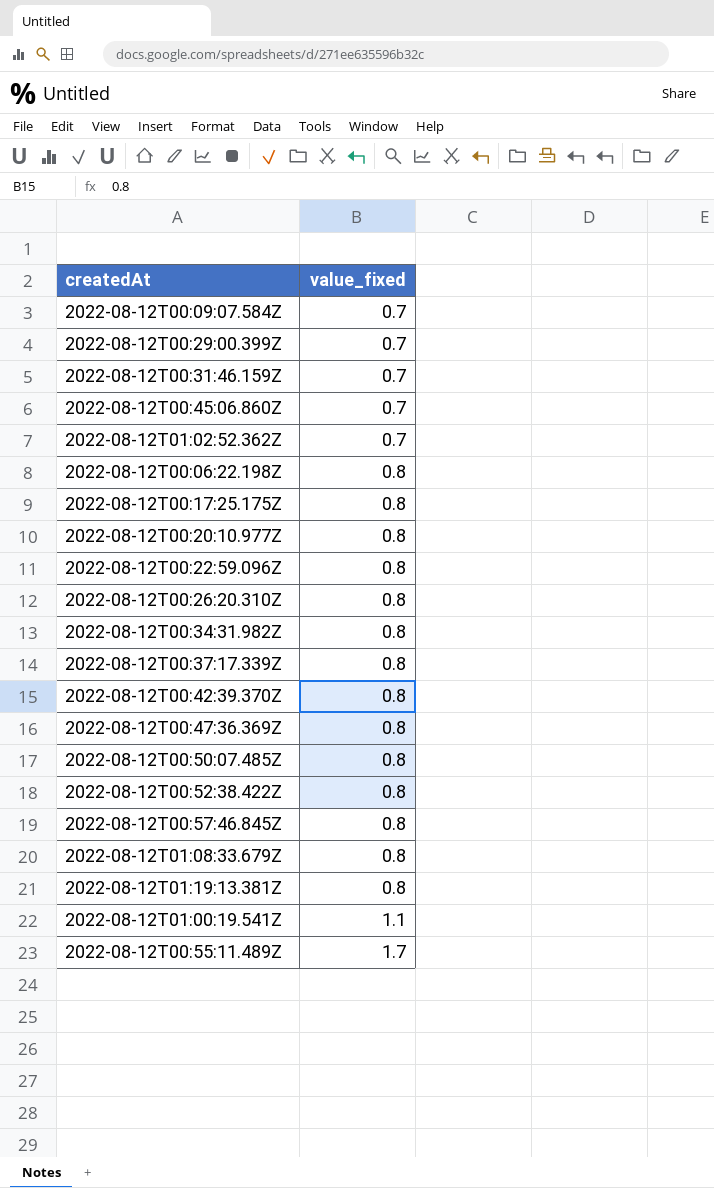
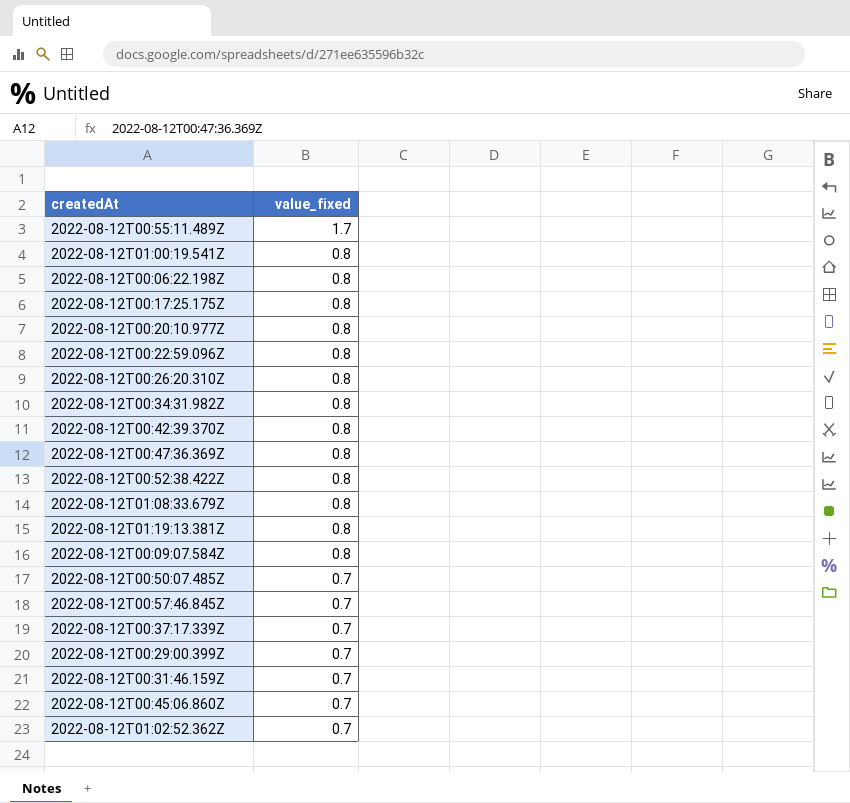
row order: value_fixed ascending -> value_fixed descending
2022-08-12T01:00:19.541Z | value_fixed: 1.1 -> 0.8
2022-08-12T00:09:07.584Z | value_fixed: 0.7 -> 0.8
2022-08-12T00:50:07.485Z | value_fixed: 0.8 -> 0.7
2022-08-12T00:57:46.845Z | value_fixed: 0.8 -> 0.7
2022-08-12T00:37:17.339Z | value_fixed: 0.8 -> 0.7

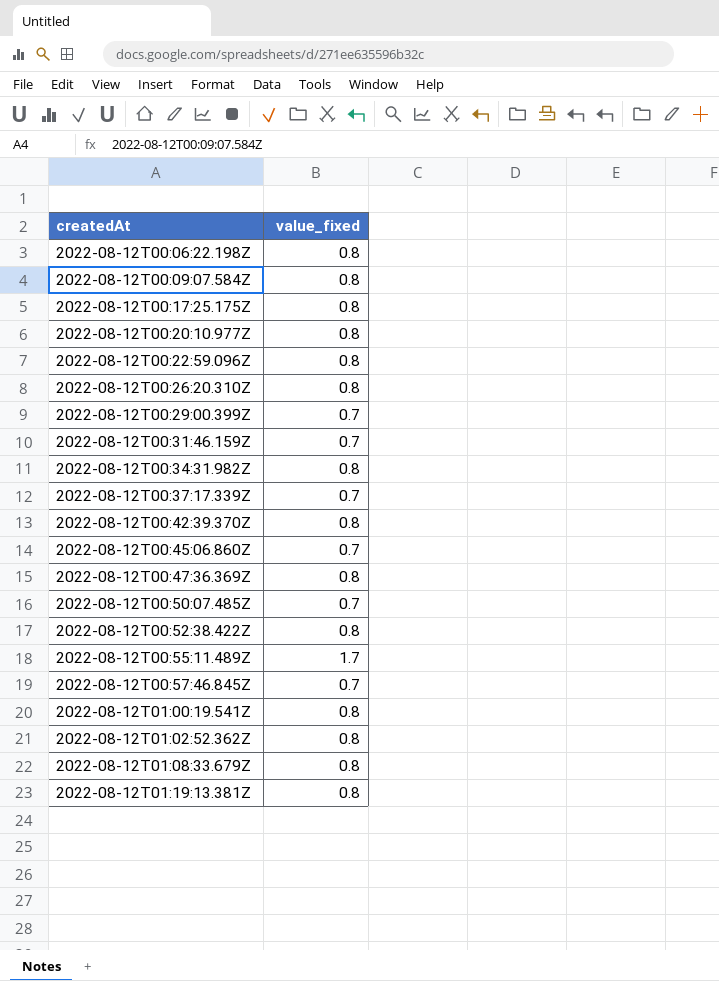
row order: value_fixed descending -> createdAt ascending
2022-08-12T01:02:52.362Z | value_fixed: 0.7 -> 0.8

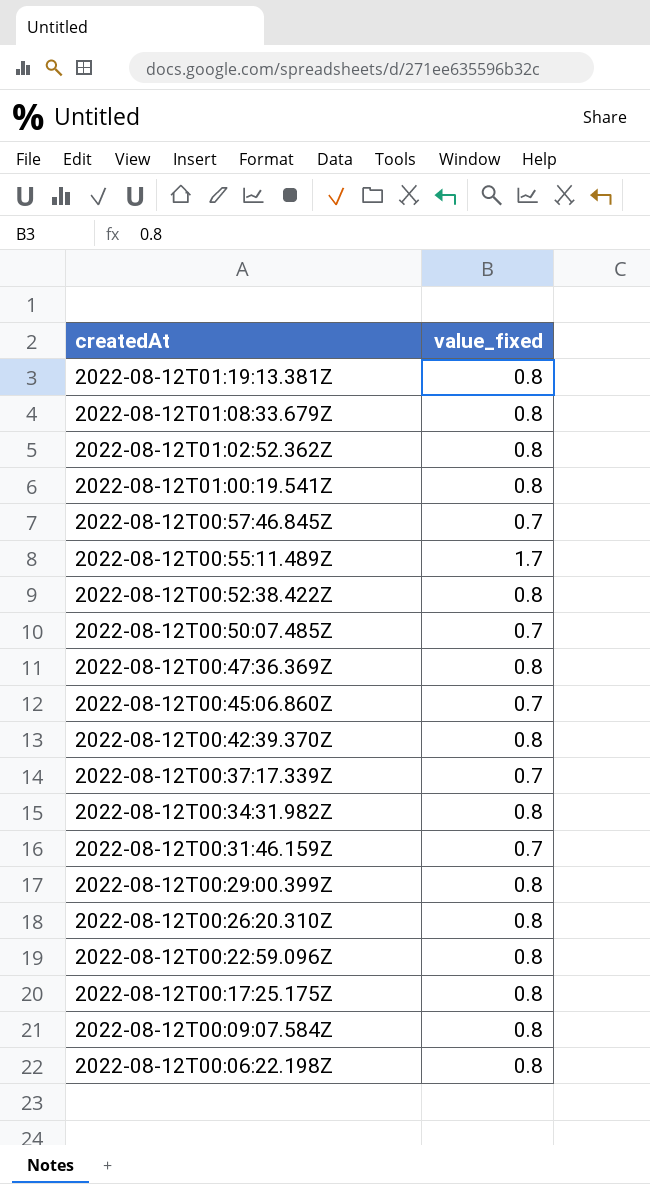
row order: createdAt ascending -> createdAt descending
row 2022-08-12T00:20:10.977Z: 0.8 -> none
2022-08-12T00:29:00.399Z | value_fixed: 0.7 -> 0.8

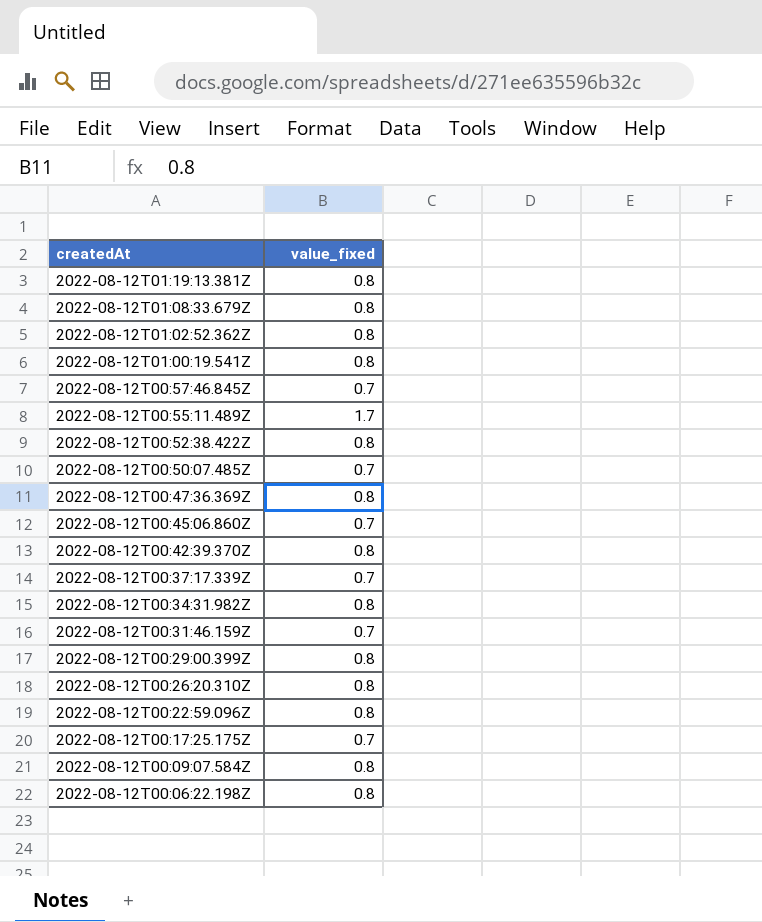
2022-08-12T00:17:25.175Z | value_fixed: 0.8 -> 0.7

